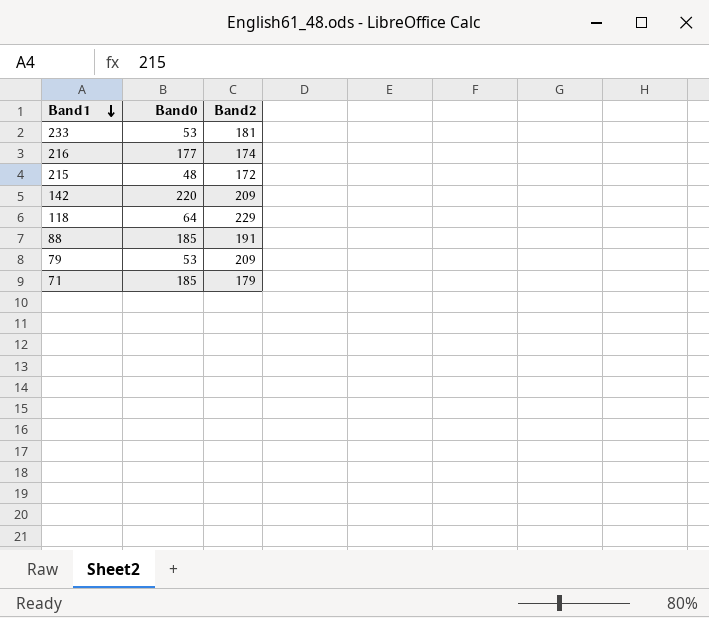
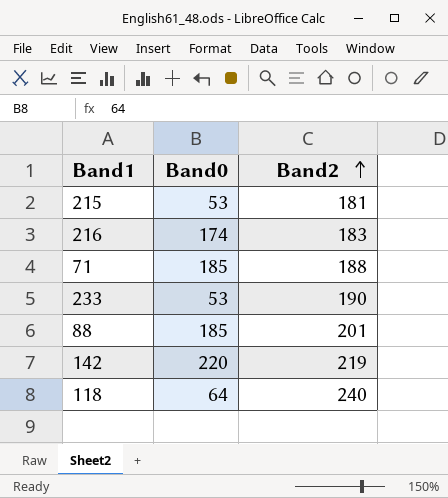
row order: Band1 descending -> Band2 ascending
row 79: 53 | 209 -> none
215 | Band0: 48 -> 53
215 | Band2: 172 -> 181
216 | Band0: 177 -> 174
216 | Band2: 174 -> 183
71 | Band2: 179 -> 188
233 | Band2: 181 -> 190
88 | Band2: 191 -> 201
142 | Band2: 209 -> 219
118 | Band2: 229 -> 240

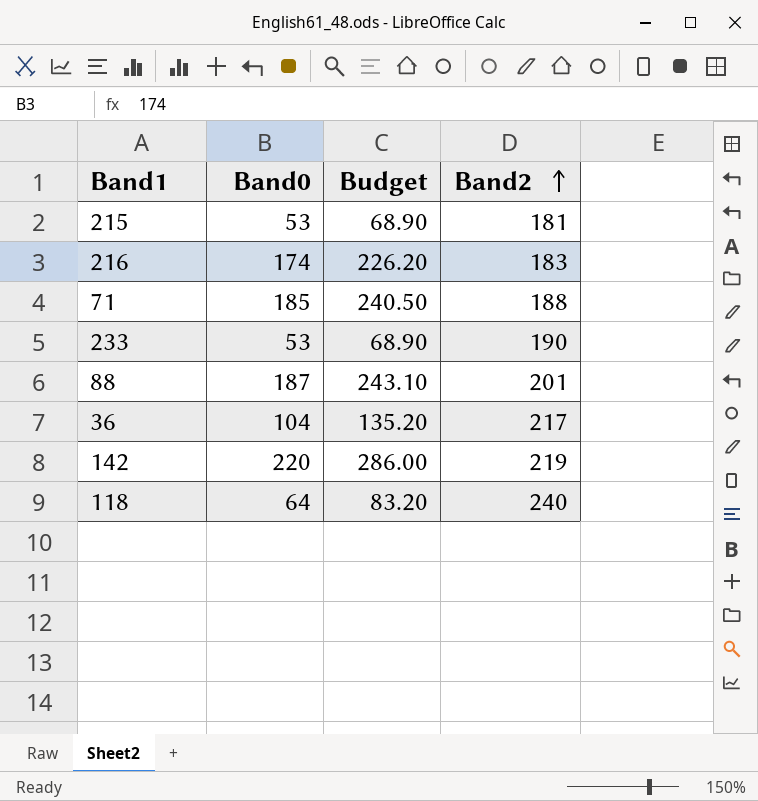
column Budget | formula: none -> [Band0] * 1.3
88 | Band0: 185 -> 187
row 36: none -> 104 | 135.20 | 217

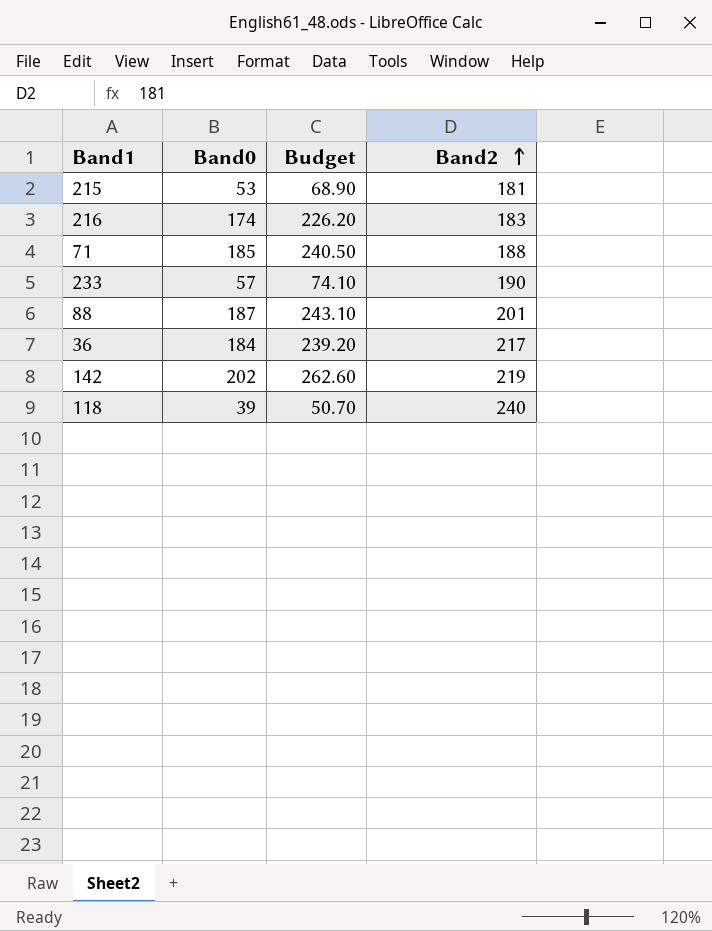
233 | Band0: 53 -> 57
233 | Budget: 68.90 -> 74.10
36 | Band0: 104 -> 184
36 | Budget: 135.20 -> 239.20
142 | Band0: 220 -> 202
142 | Budget: 286.00 -> 262.60
118 | Band0: 64 -> 39
118 | Budget: 83.20 -> 50.70

